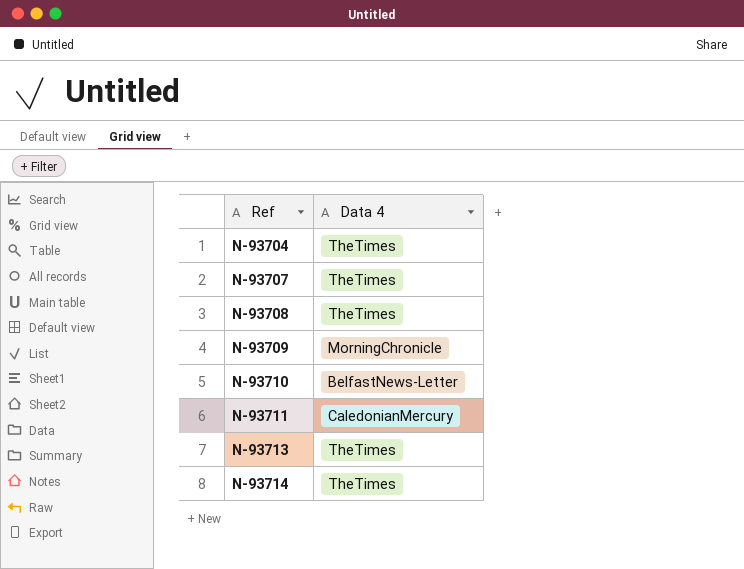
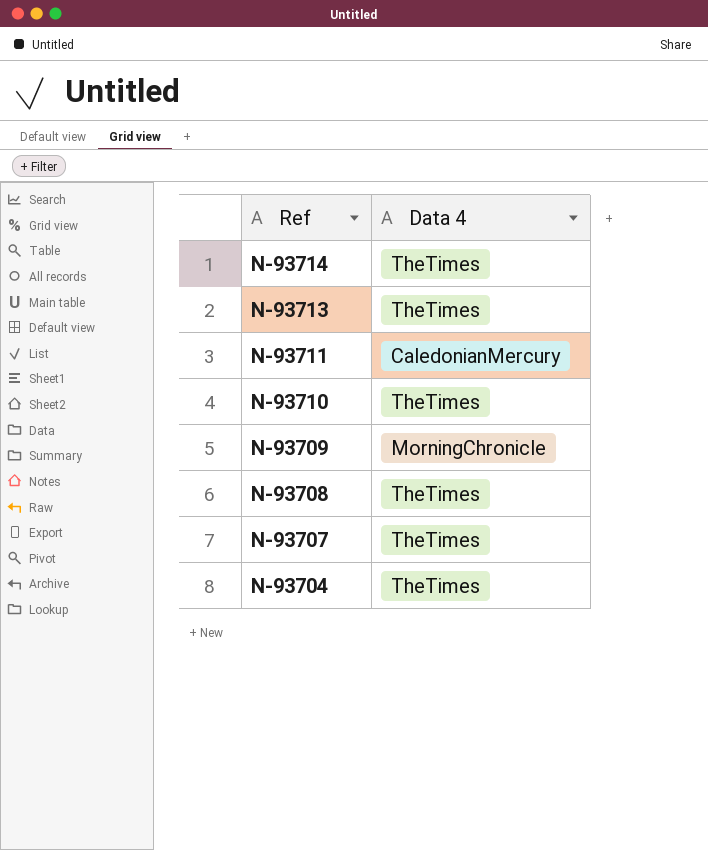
row order: Ref ascending -> Ref descending
N-93710 | Data 4: BelfastNews-Letter -> TheTimes

